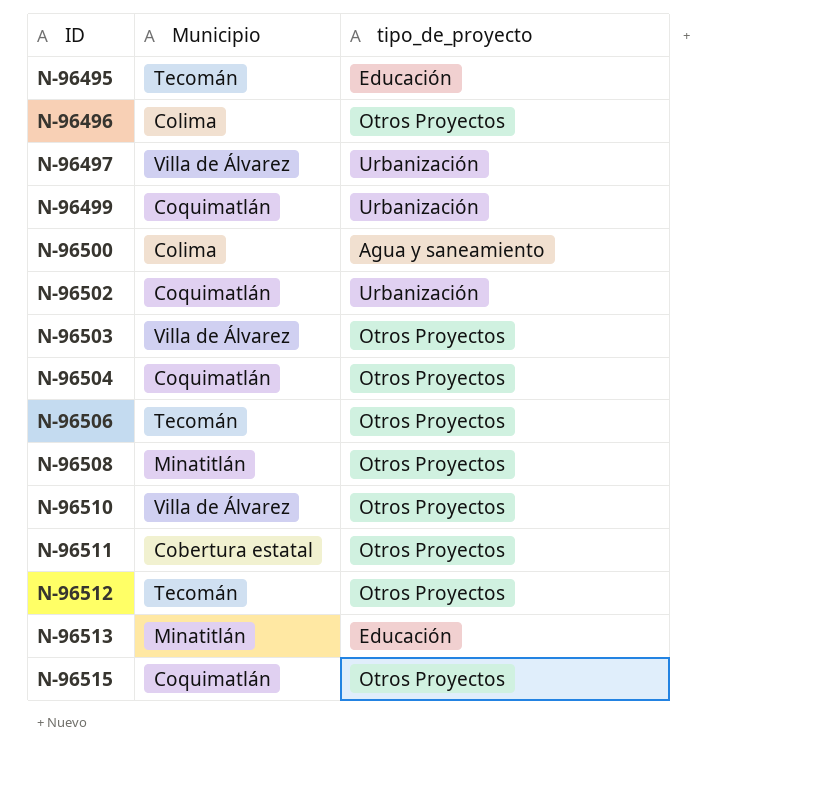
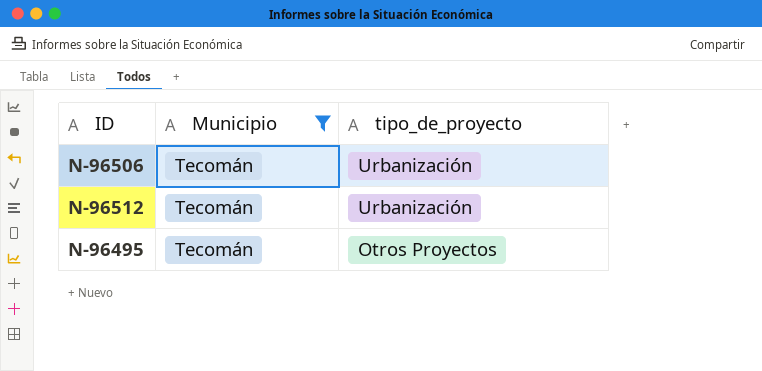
filter: none -> Municipio = Tecomán
row order: ID ascending -> tipo_de_proyecto descending
N-96506 | tipo_de_proyecto: Otros Proyectos -> Urbanización
N-96512 | tipo_de_proyecto: Otros Proyectos -> Urbanización
N-96495 | tipo_de_proyecto: Educación -> Otros Proyectos

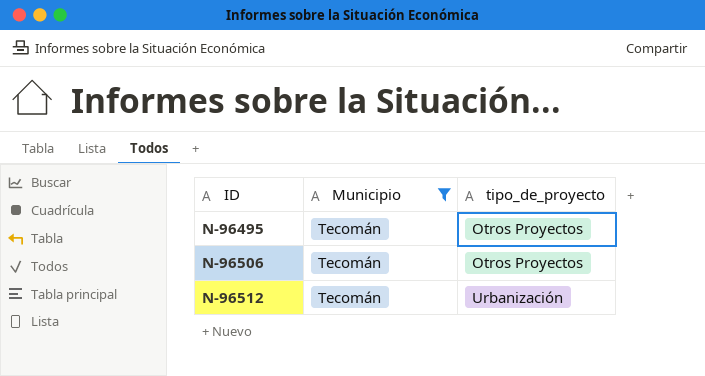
row order: tipo_de_proyecto descending -> ID ascending
N-96506 | tipo_de_proyecto: Urbanización -> Otros Proyectos

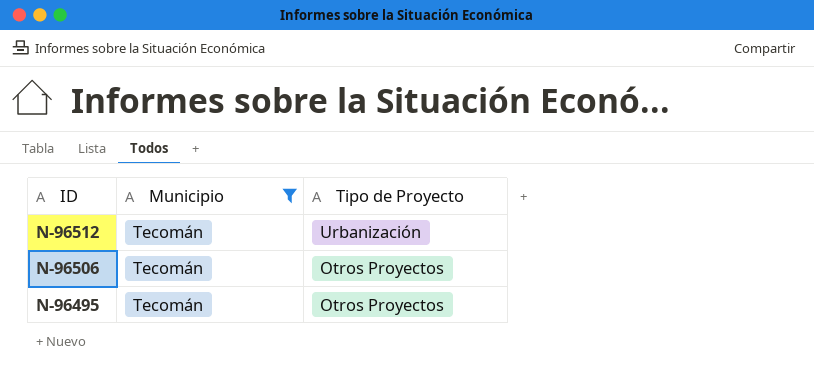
row order: ID ascending -> ID descending
column name: tipo_de_proyecto -> Tipo de Proyecto

